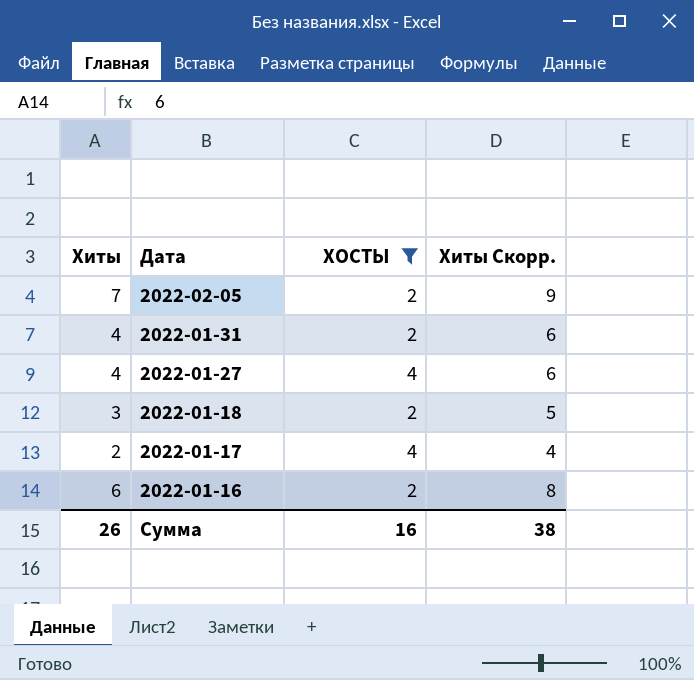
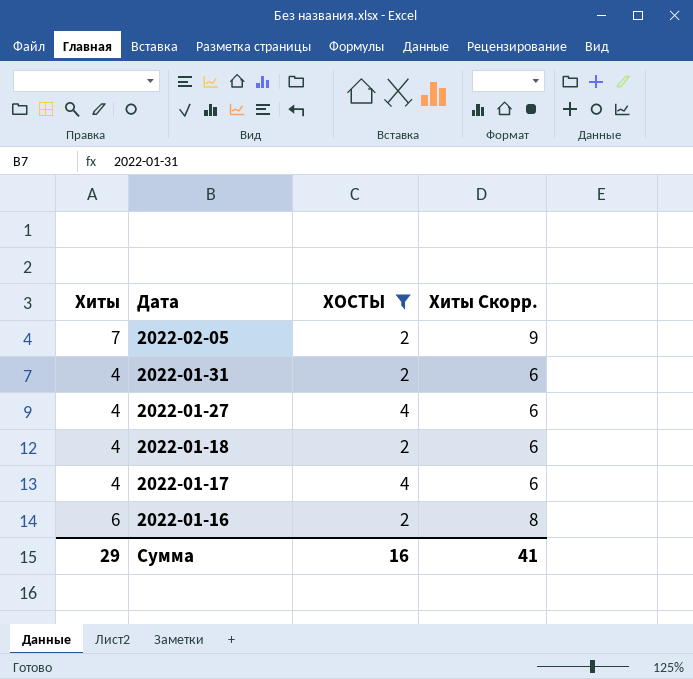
2022-01-18 | Хиты: 3 -> 4
2022-01-18 | Хиты Скорр.: 5 -> 6
2022-01-17 | Хиты: 2 -> 4
2022-01-17 | Хиты Скорр.: 4 -> 6
Сумма | Хиты: 26 -> 29
Сумма | Хиты Скорр.: 38 -> 41

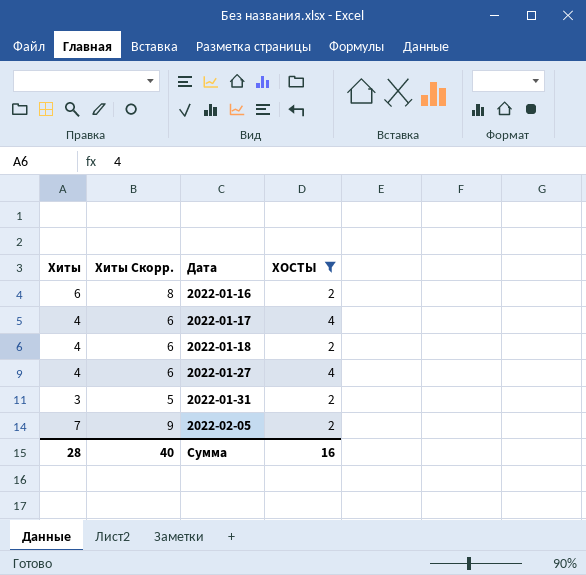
row order: Дата descending -> Дата ascending
column Хиты Скорр. | position: 4 -> 2
2022-01-31 | Хиты: 4 -> 3
2022-01-31 | Хиты Скорр.: 6 -> 5
Сумма | Хиты: 29 -> 28
Сумма | Хиты Скорр.: 41 -> 40

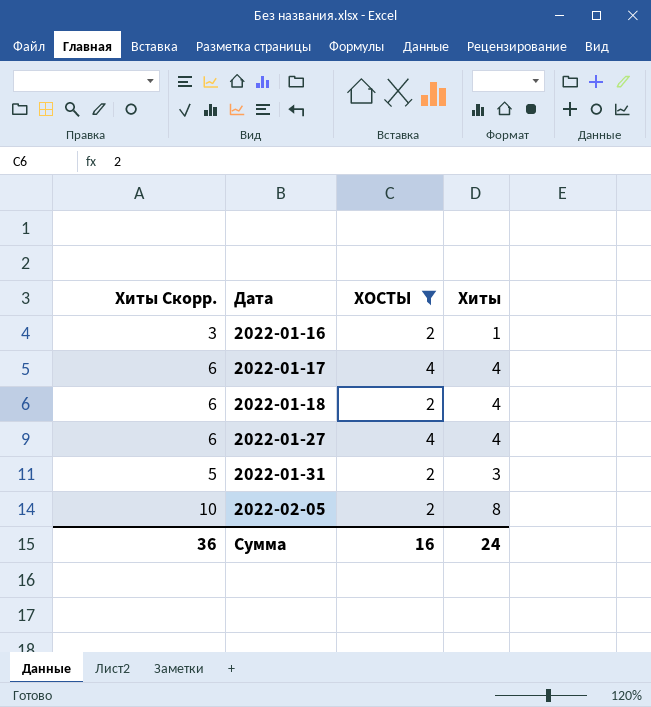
column Хиты | position: 1 -> 4
2022-01-16 | Хиты Скорр.: 8 -> 3
2022-01-16 | Хиты: 6 -> 1
2022-02-05 | Хиты Скорр.: 9 -> 10
2022-02-05 | Хиты: 7 -> 8
Сумма | Хиты Скорр.: 40 -> 36
Сумма | Хиты: 28 -> 24

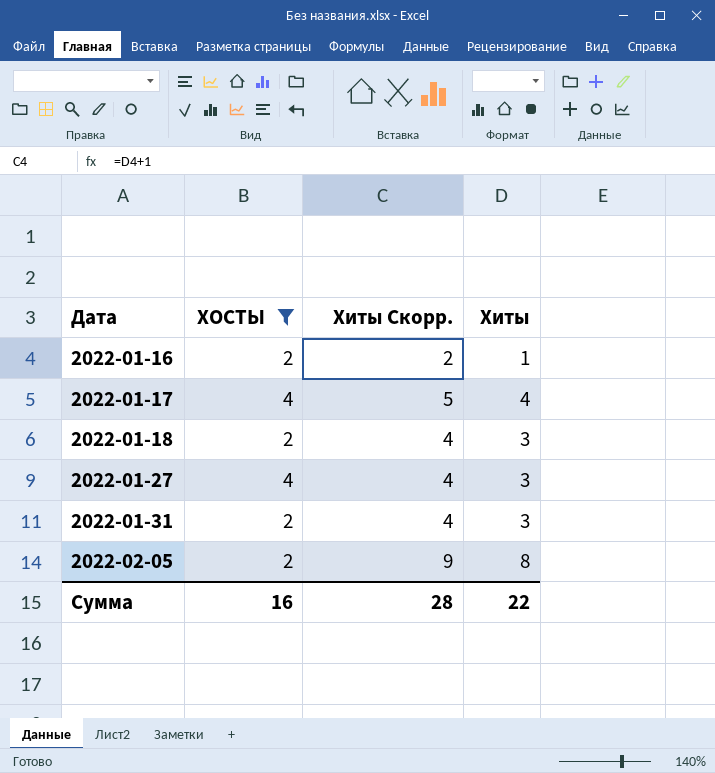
column Хиты Скорр. | formula: [Хиты] + 2 -> [Хиты] + 1
column Хиты Скорр. | position: 1 -> 3
2022-01-18 | Хиты: 4 -> 3
2022-01-27 | Хиты: 4 -> 3
Сумма | Хиты Скорр.: 36 -> 28
Сумма | Хиты: 24 -> 22

